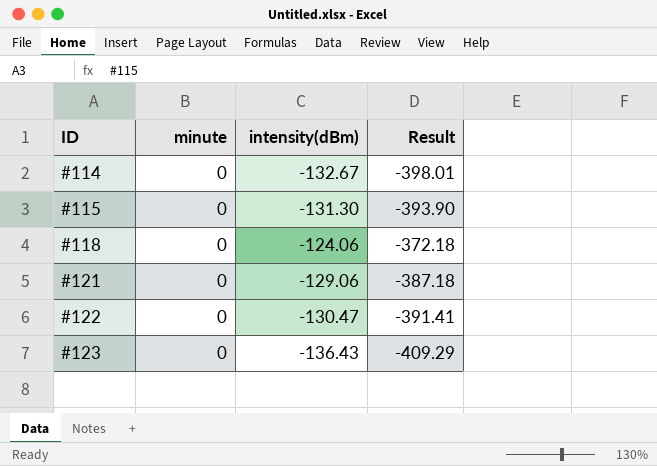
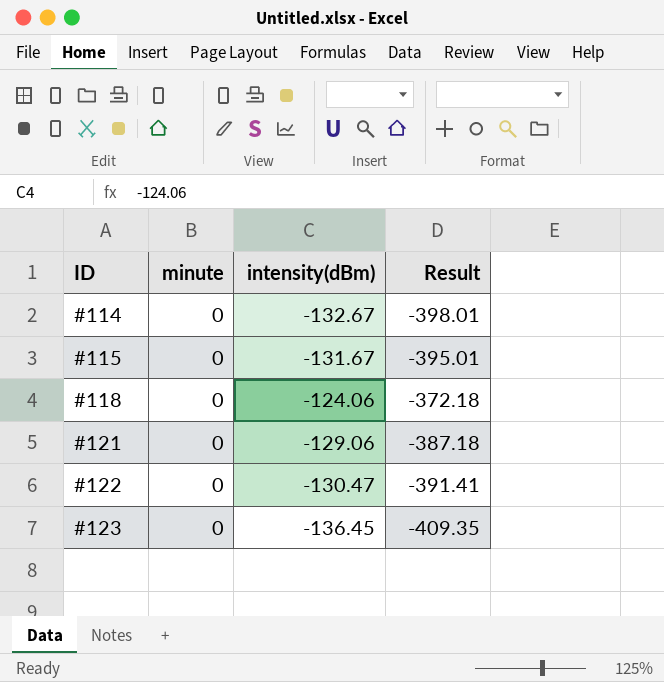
#115 | intensity(dBm): -131.30 -> -131.67
#115 | Result: -393.90 -> -395.01
#123 | intensity(dBm): -136.43 -> -136.45
#123 | Result: -409.29 -> -409.35

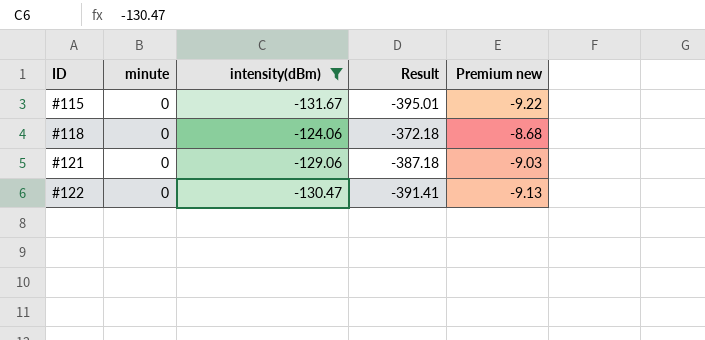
filter: none -> intensity(dBm) >= -131.67
column Premium new | formula: none -> [intensity(dBm)] * 0.07

